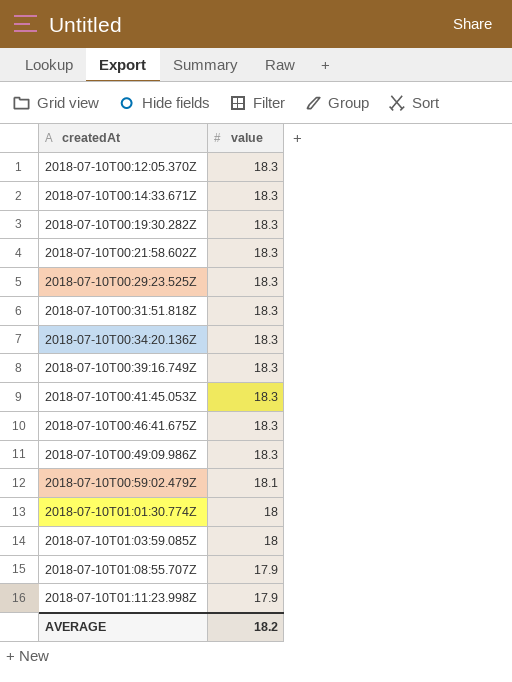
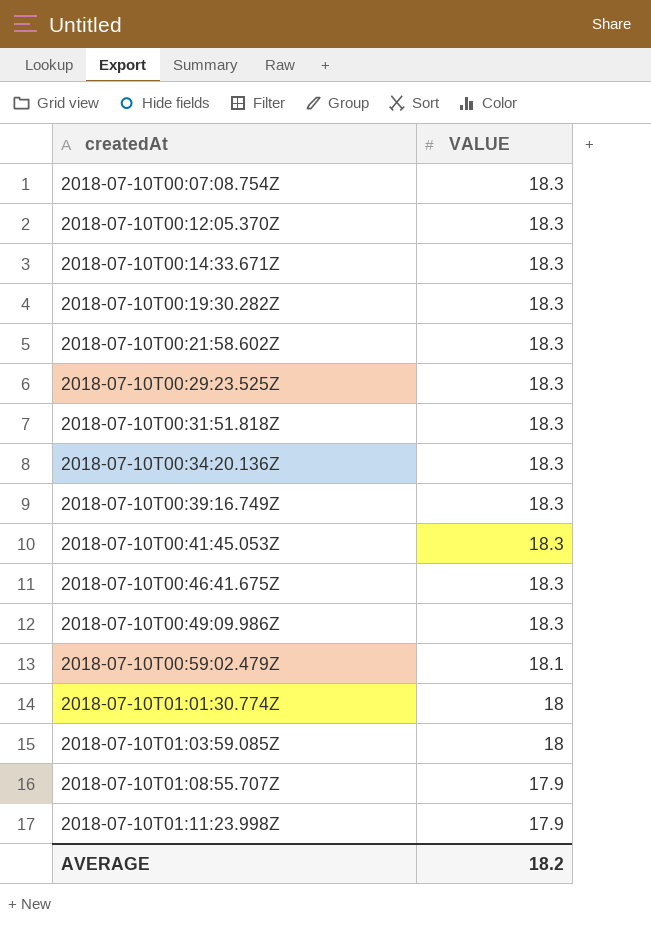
column name: value -> VALUE
row 2018-07-10T00:07:08.754Z: none -> 18.3

